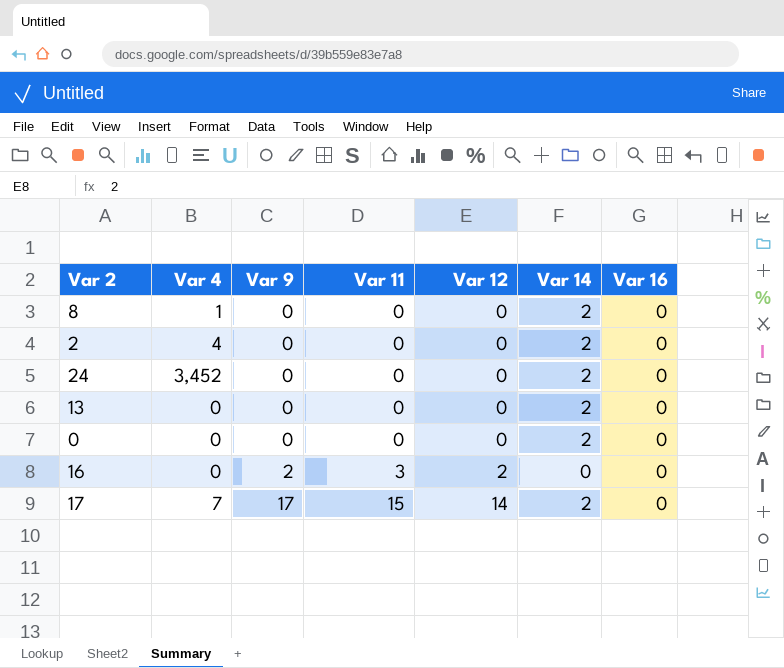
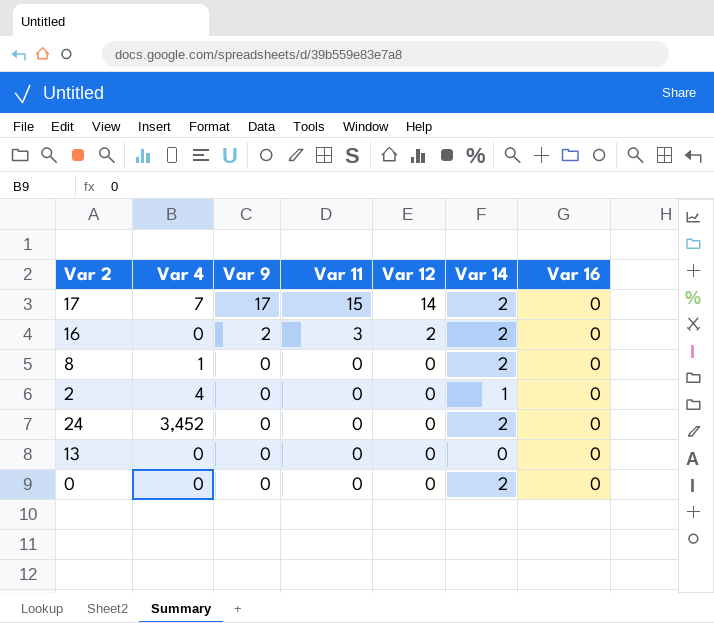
row order: Var 9 ascending -> Var 9 descending
16 | Var 14: 0 -> 2
2 | Var 14: 2 -> 1
13 | Var 14: 2 -> 0

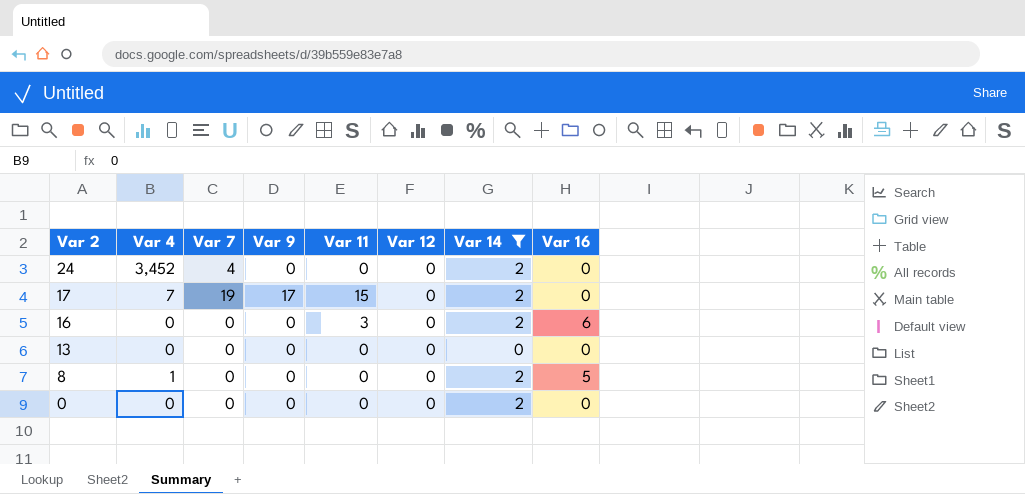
filter: none -> Var 14 != 1
row order: Var 9 descending -> Var 2 descending
column Var 7 | position: none -> 3
17 | Var 12: 14 -> 0
16 | Var 9: 2 -> 0
16 | Var 12: 2 -> 0
16 | Var 16: 0 -> 6
8 | Var 16: 0 -> 5

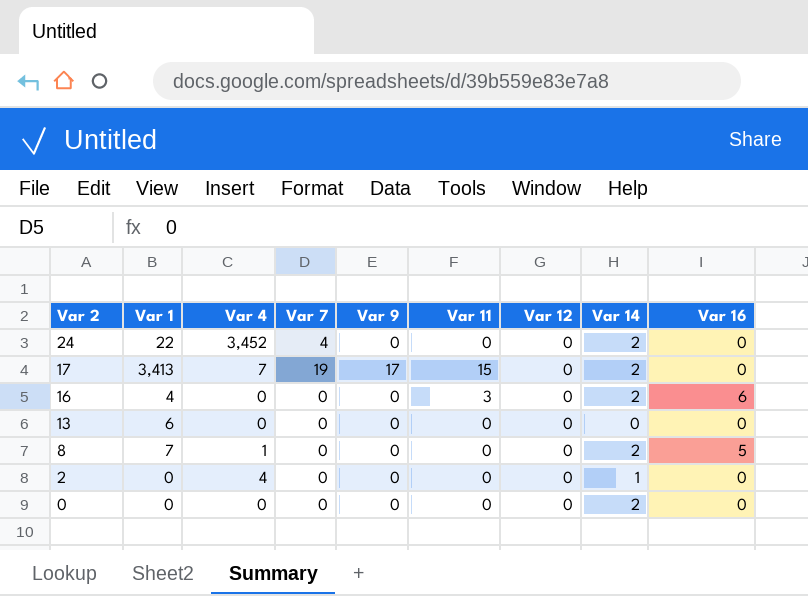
filter: Var 14 != 1 -> none
column Var 1 | position: none -> 2

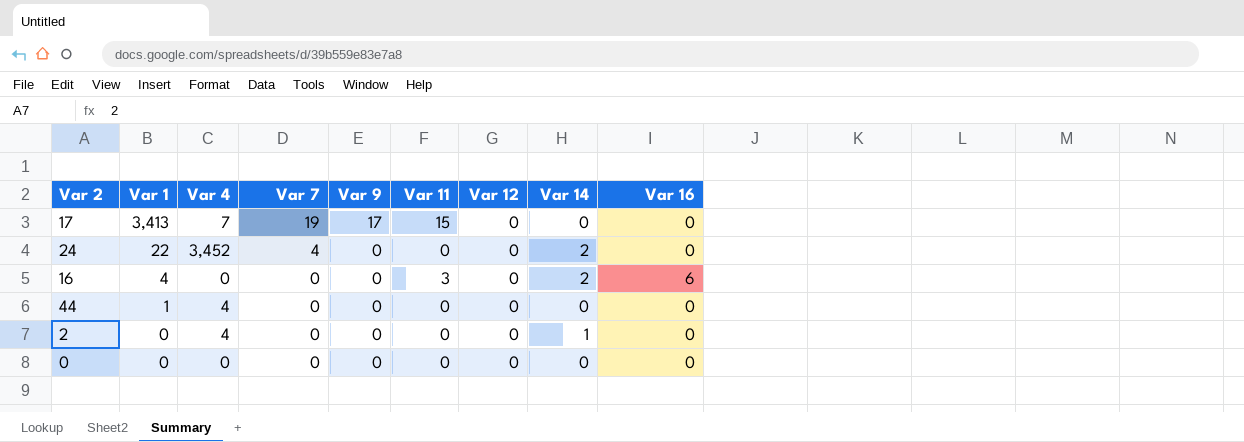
row order: Var 2 descending -> Var 1 descending
row 13: 6 | 0 | 0 | 0 | 0 | 0 | 0 | 0 -> none
row 8: 7 | 1 | 0 | 0 | 0 | 0 | 2 | 5 -> none
17 | Var 14: 2 -> 0
row 44: none -> 1 | 4 | 0 | 0 | 0 | 0 | 0 | 0
0 | Var 14: 2 -> 0

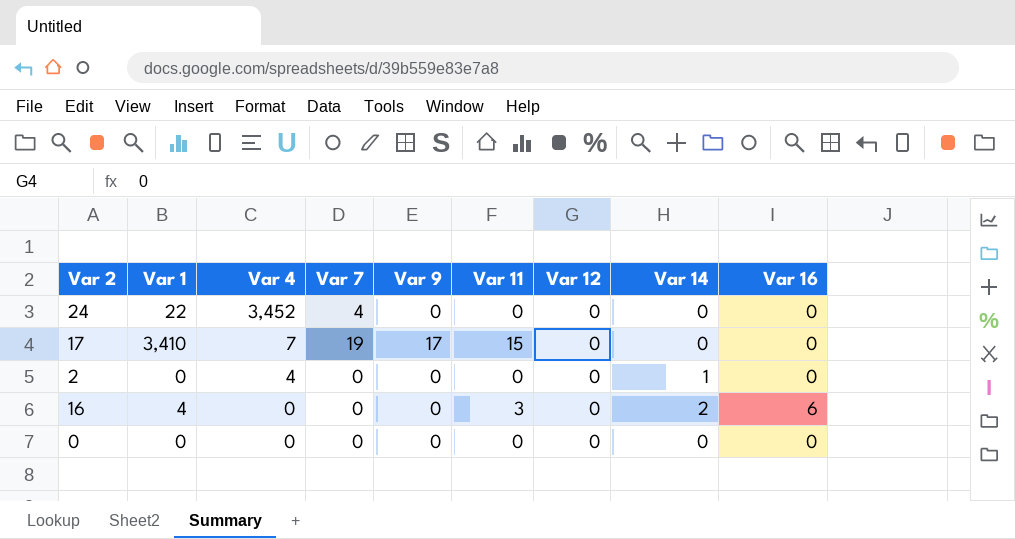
row order: Var 1 descending -> Var 4 descending
row 44: 1 | 4 | 0 | 0 | 0 | 0 | 0 | 0 -> none
24 | Var 14: 2 -> 0
17 | Var 1: 3,413 -> 3,410

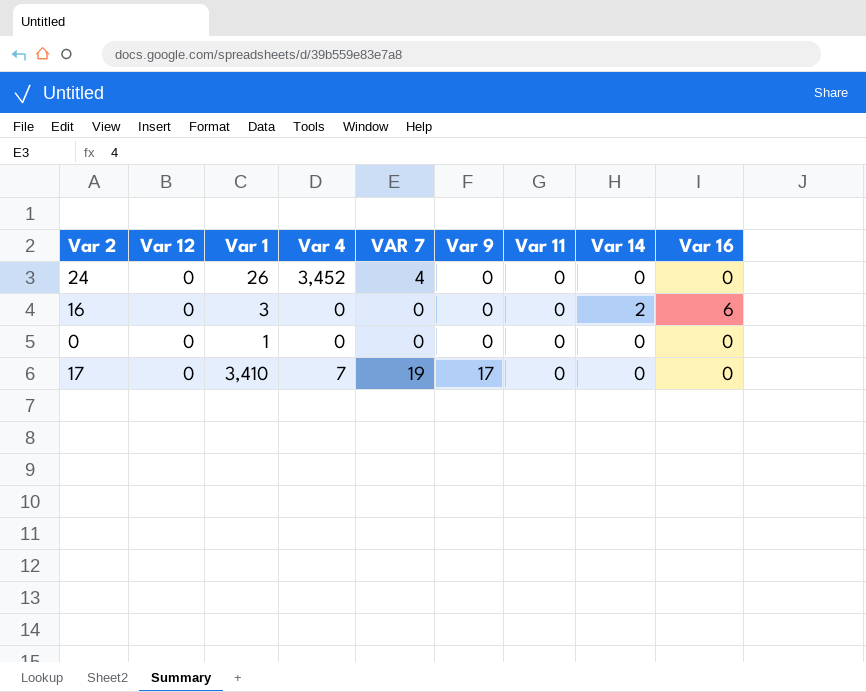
row order: Var 4 descending -> Var 9 ascending
column Var 12 | position: 7 -> 2
column name: Var 7 -> VAR 7
row 2: 0 | 4 | 0 | 0 | 0 | 0 | 1 | 0 -> none
24 | Var 1: 22 -> 26
16 | Var 1: 4 -> 3
16 | Var 11: 3 -> 0
0 | Var 1: 0 -> 1
17 | Var 11: 15 -> 0

